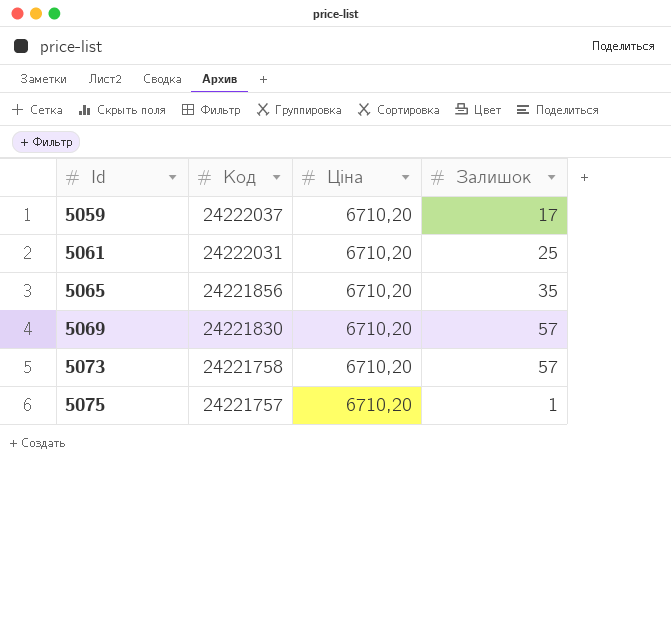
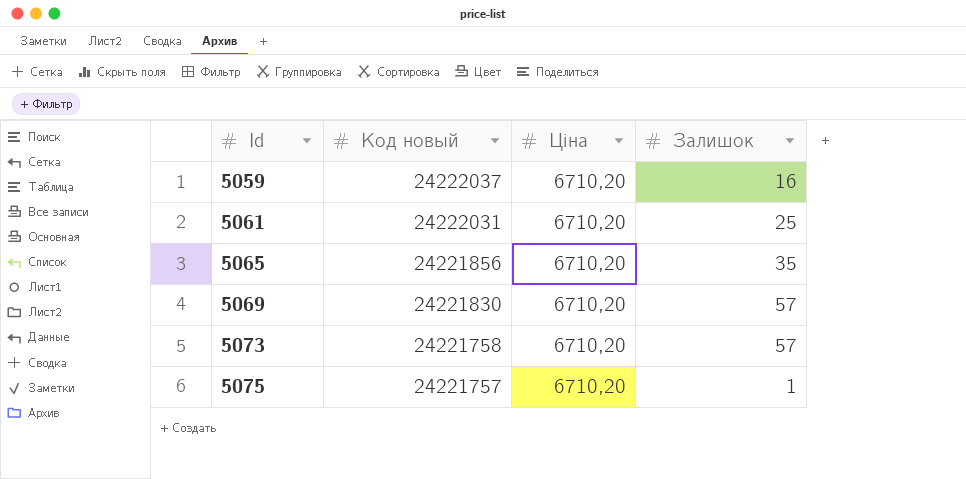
column name: Код -> Код новый
5059 | Залишок: 17 -> 16

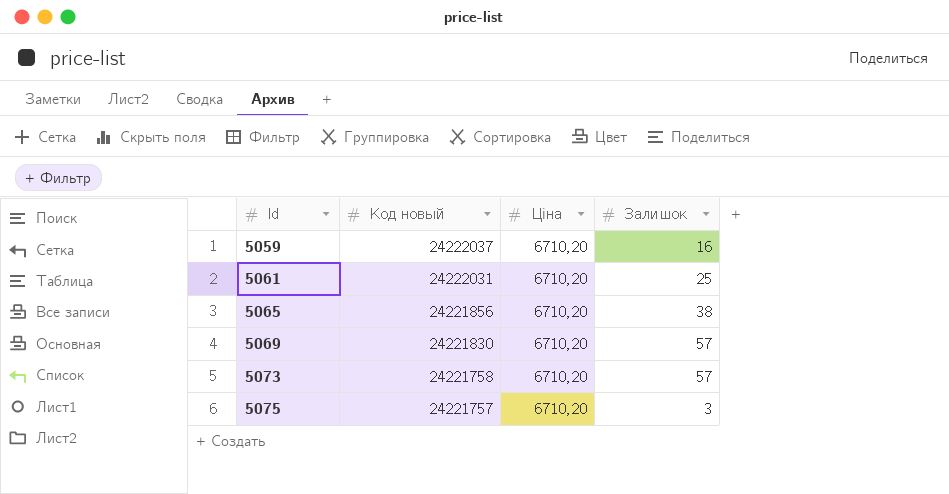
5065 | Залишок: 35 -> 38
5075 | Залишок: 1 -> 3

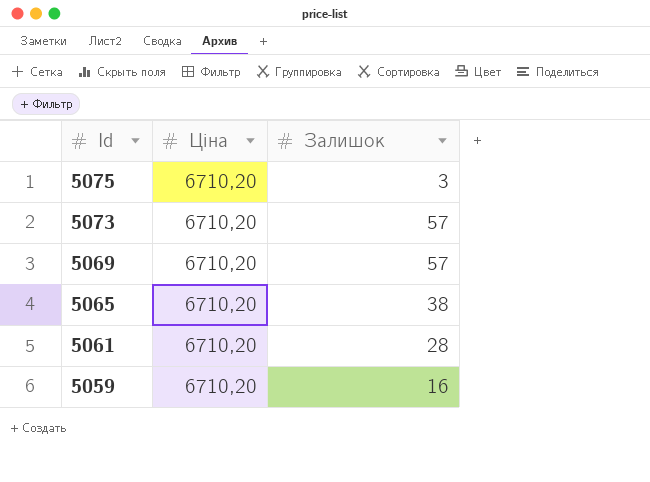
row order: Id ascending -> Id descending
column Код новый | position: 2 -> none
5061 | Залишок: 25 -> 28

